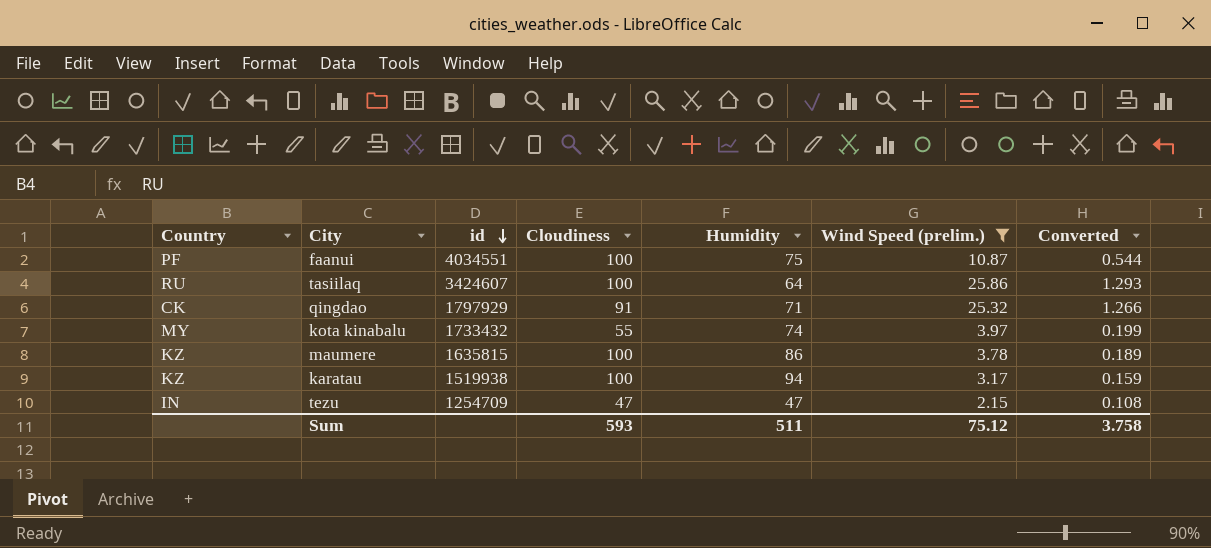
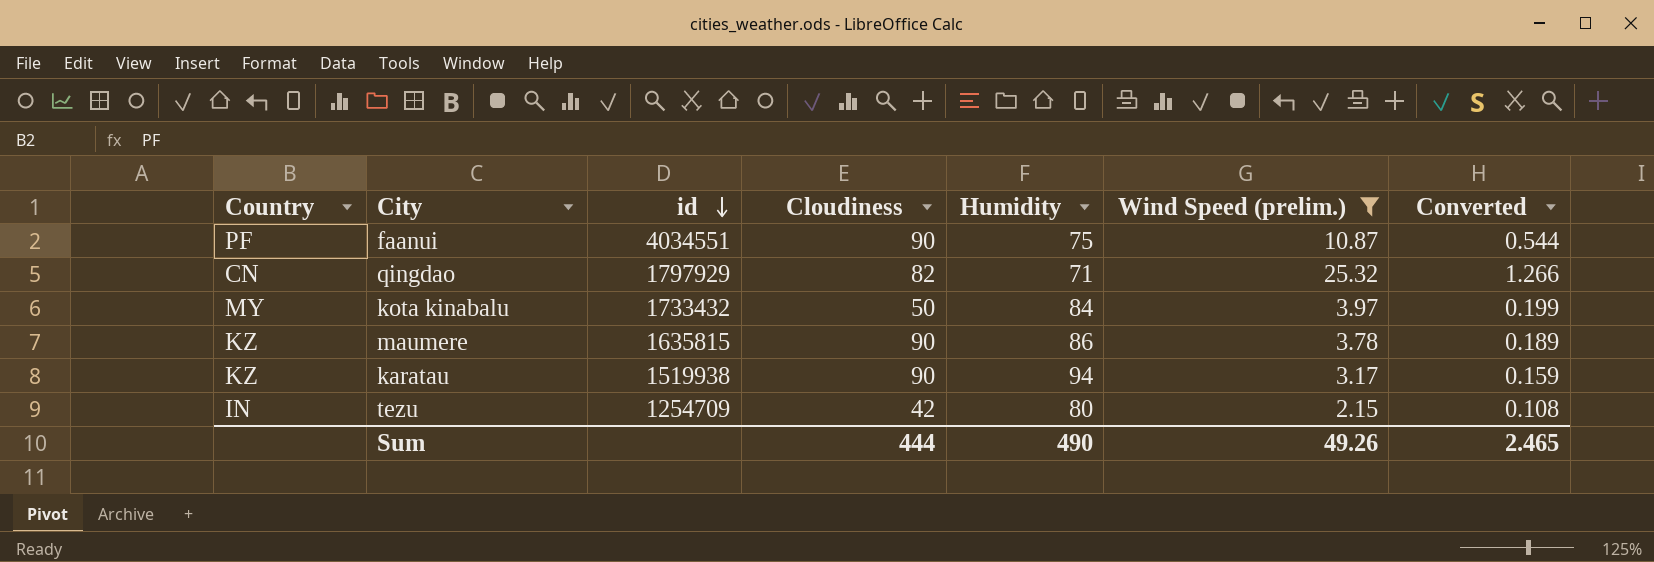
row tasiilaq: RU | 3424607 | 100 | 64 | 25.86 | 1.293 -> none
faanui | Cloudiness: 100 -> 90
qingdao | Country: CK -> CN
qingdao | Cloudiness: 91 -> 82
kota kinabalu | Cloudiness: 55 -> 50
kota kinabalu | Humidity: 74 -> 84
maumere | Cloudiness: 100 -> 90
karatau | Cloudiness: 100 -> 90
tezu | Cloudiness: 47 -> 42
tezu | Humidity: 47 -> 80
Sum | Cloudiness: 593 -> 444
Sum | Humidity: 511 -> 490
Sum | Wind Speed (prelim.): 75.12 -> 49.26
Sum | Converted: 3.758 -> 2.465

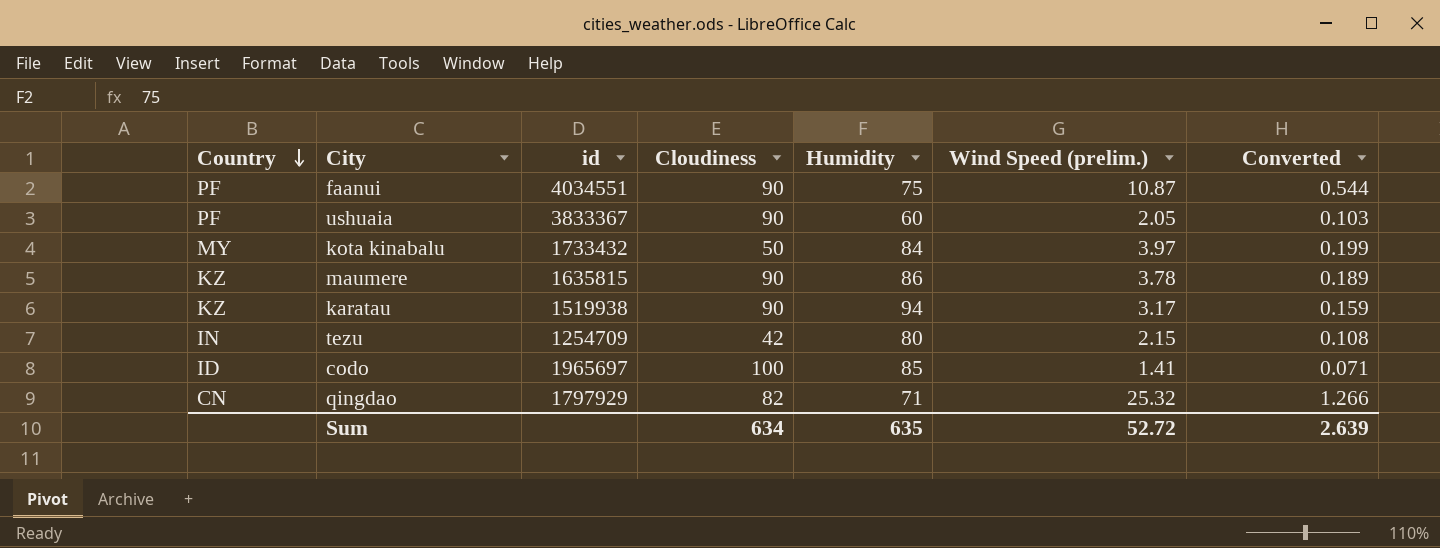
filter: Wind Speed (prelim.) >= 2.15 -> none
row order: id descending -> Country descending
Sum | Cloudiness: 444 -> 634
Sum | Humidity: 490 -> 635
Sum | Wind Speed (prelim.): 49.26 -> 52.72
Sum | Converted: 2.465 -> 2.639

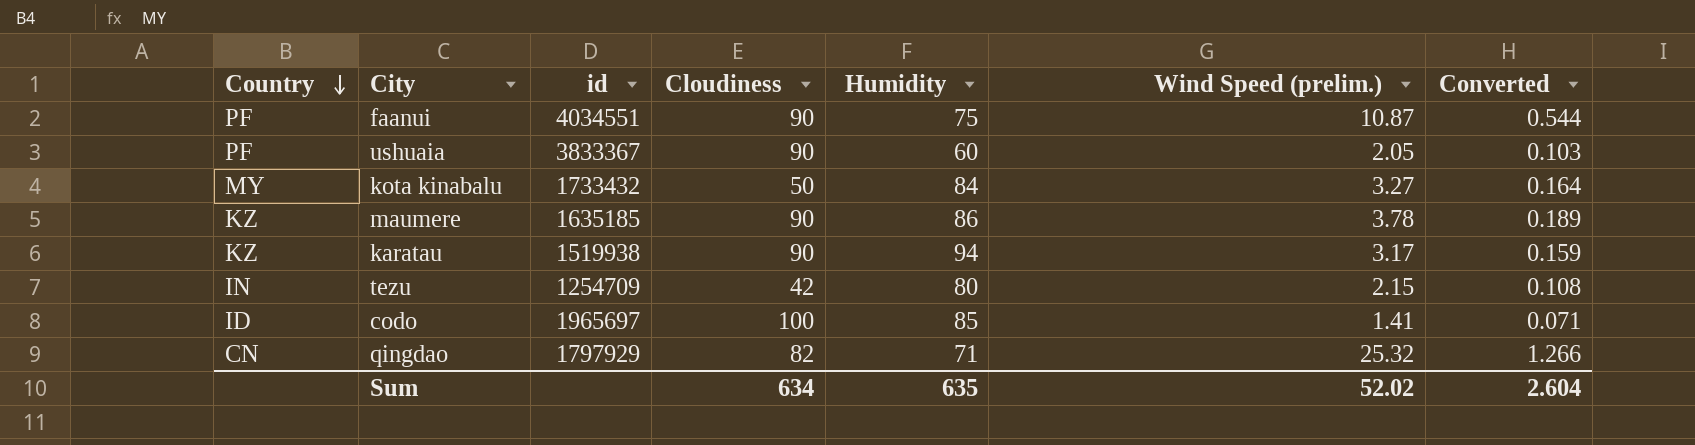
kota kinabalu | Wind Speed (prelim.): 3.97 -> 3.27
kota kinabalu | Converted: 0.199 -> 0.164
maumere | id: 1635815 -> 1635185
Sum | Wind Speed (prelim.): 52.72 -> 52.02
Sum | Converted: 2.639 -> 2.604

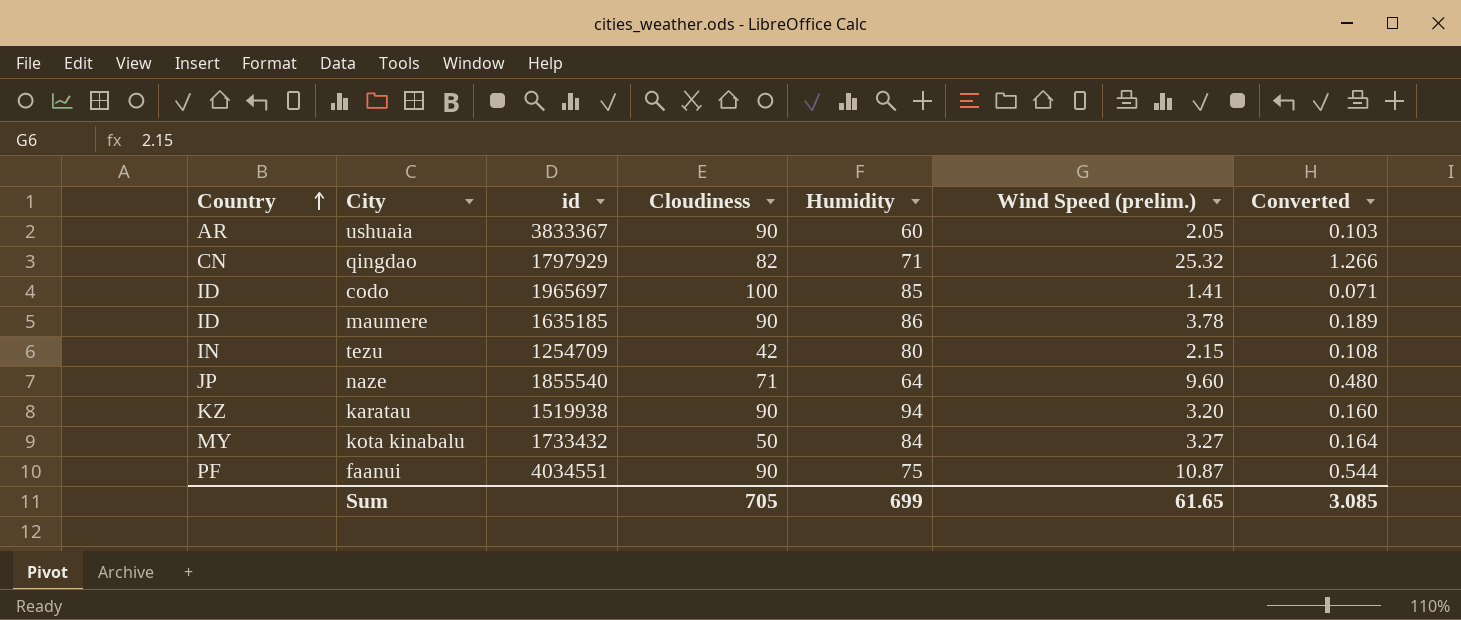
row order: Country descending -> Country ascending
ushuaia | Country: PF -> AR
maumere | Country: KZ -> ID
row naze: none -> JP | 1855540 | 71 | 64 | 9.60 | 0.480
karatau | Wind Speed (prelim.): 3.17 -> 3.20
karatau | Converted: 0.159 -> 0.160
Sum | Cloudiness: 634 -> 705
Sum | Humidity: 635 -> 699
Sum | Wind Speed (prelim.): 52.02 -> 61.65
Sum | Converted: 2.604 -> 3.085

